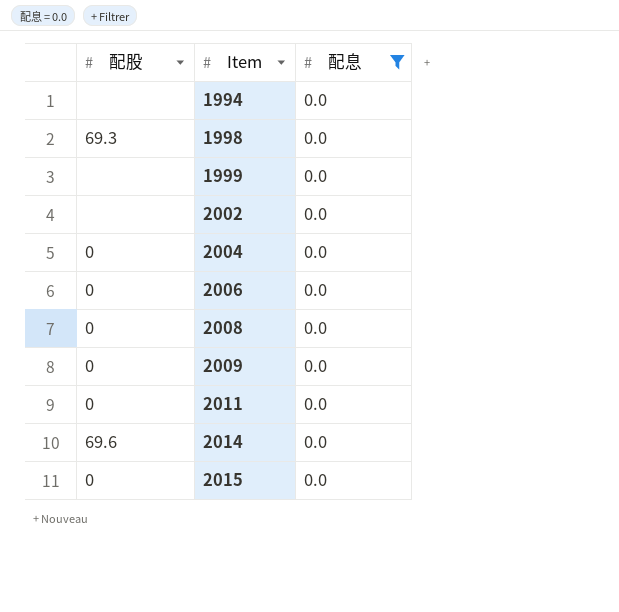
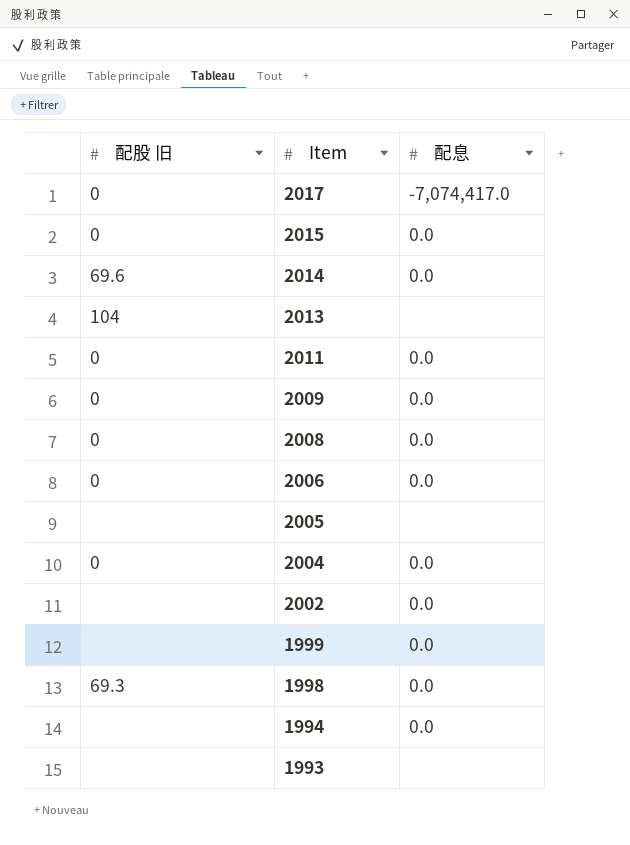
filter: 配息 = 0.0 -> none
row order: Item ascending -> Item descending
column name: 配股 -> 配股 旧

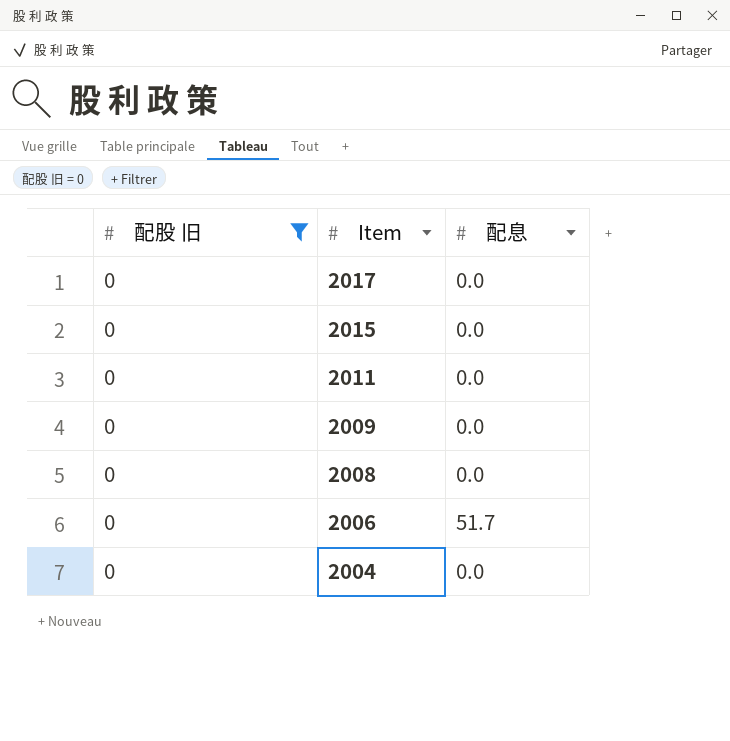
filter: none -> 配股 旧 = 0
2017 | 配息: -7,074,417.0 -> 0.0
2006 | 配息: 0.0 -> 51.7

